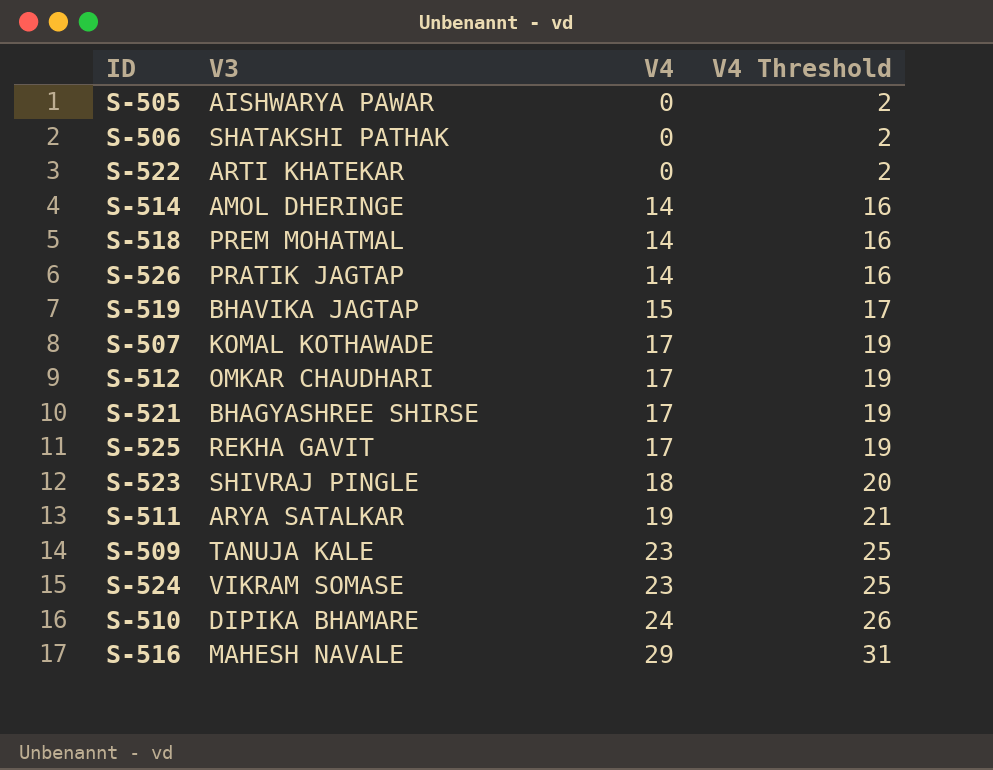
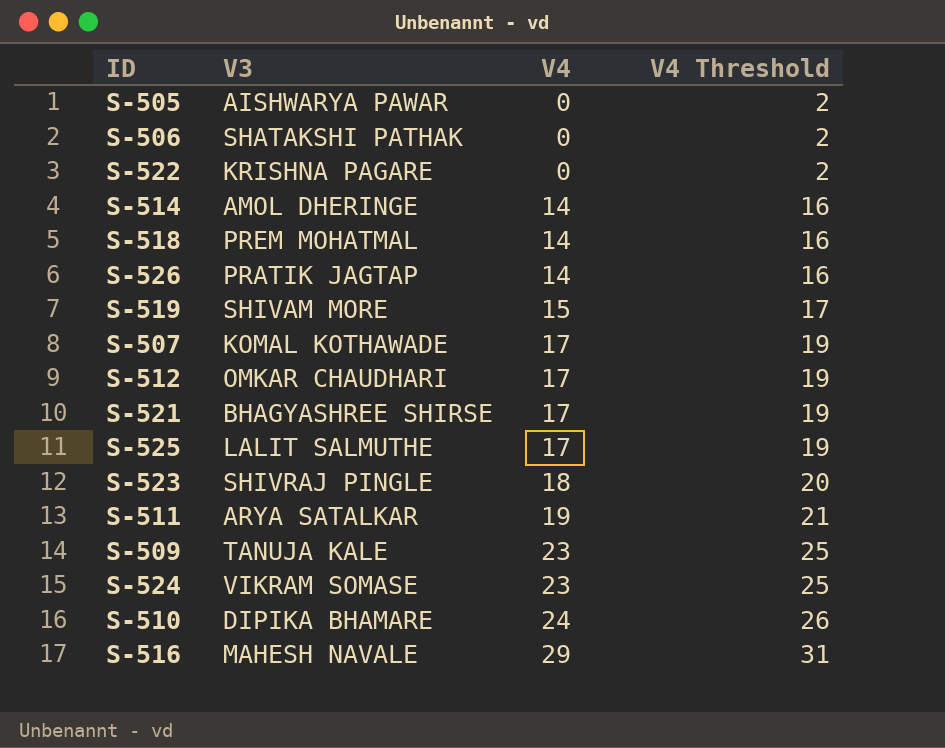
S-522 | V3: ARTI KHATEKAR -> KRISHNA PAGARE
S-519 | V3: BHAVIKA JAGTAP -> SHIVAM MORE
S-525 | V3: REKHA GAVIT -> LALIT SALMUTHE

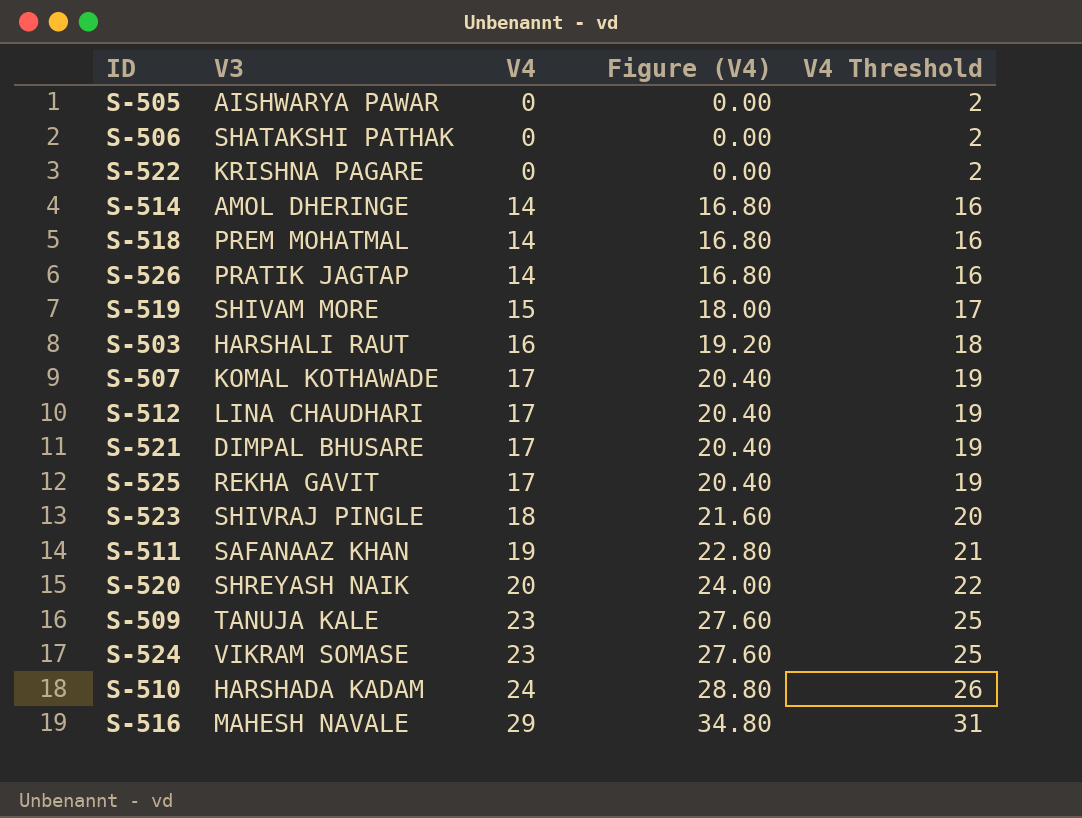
column Figure (V4) | formula: none -> [V4] * 1.2
row S-503: none -> HARSHALI RAUT | 16 | 19.20 | 18
S-512 | V3: OMKAR CHAUDHARI -> LINA CHAUDHARI
S-521 | V3: BHAGYASHREE SHIRSE -> DIMPAL BHUSARE
S-525 | V3: LALIT SALMUTHE -> REKHA GAVIT
S-511 | V3: ARYA SATALKAR -> SAFANAAZ KHAN
row S-520: none -> SHREYASH NAIK | 20 | 24.00 | 22
S-510 | V3: DIPIKA BHAMARE -> HARSHADA KADAM

